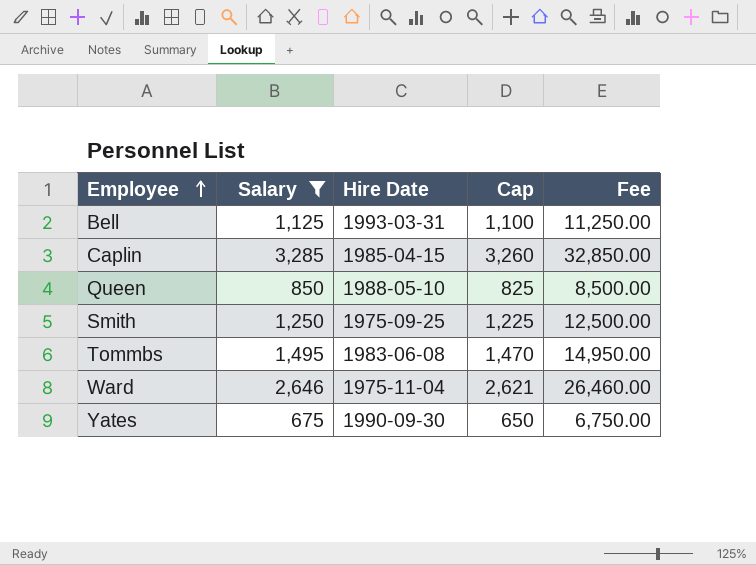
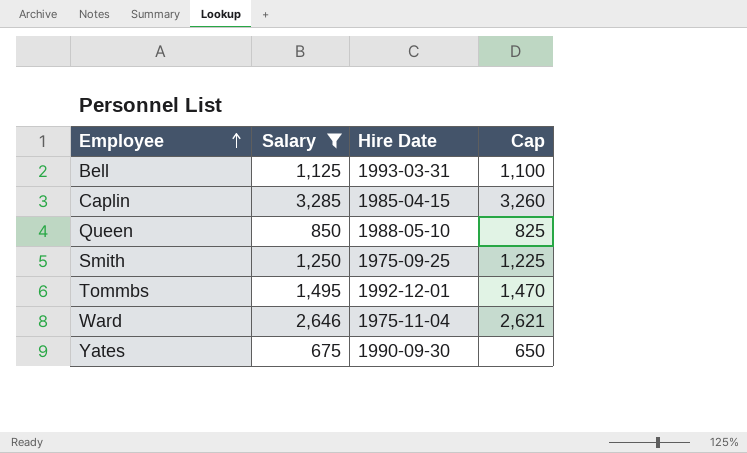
column Fee | formula: [Salary] * 10 -> none
Tommbs | Hire Date: 1983-06-08 -> 1992-12-01

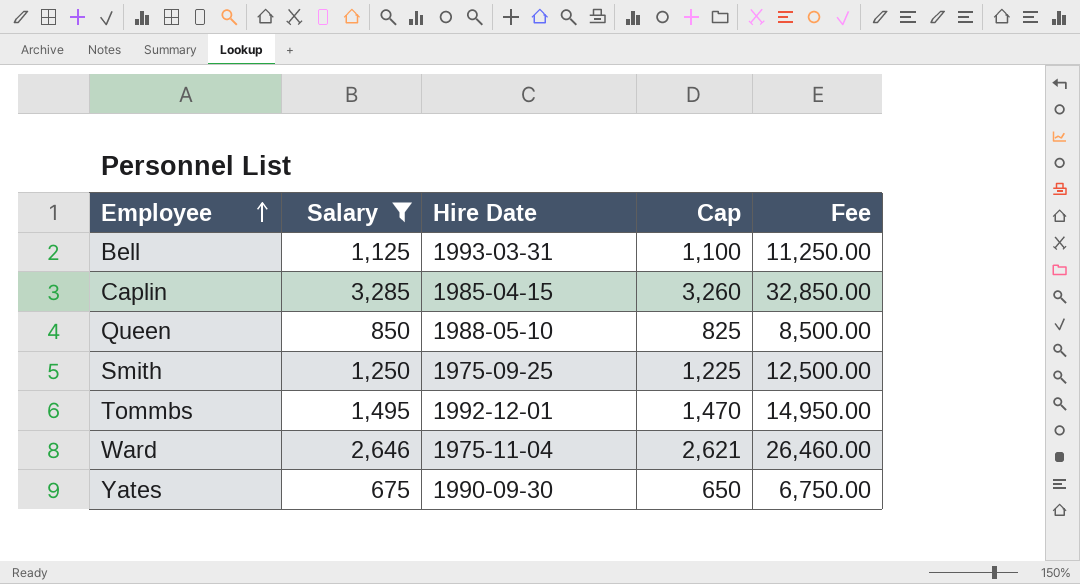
column Fee | formula: none -> [Salary] * 10

